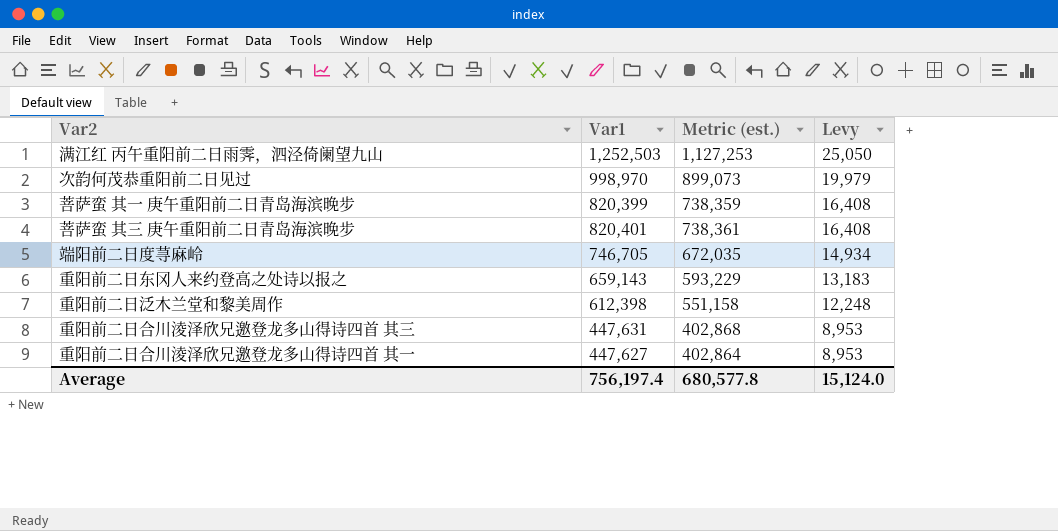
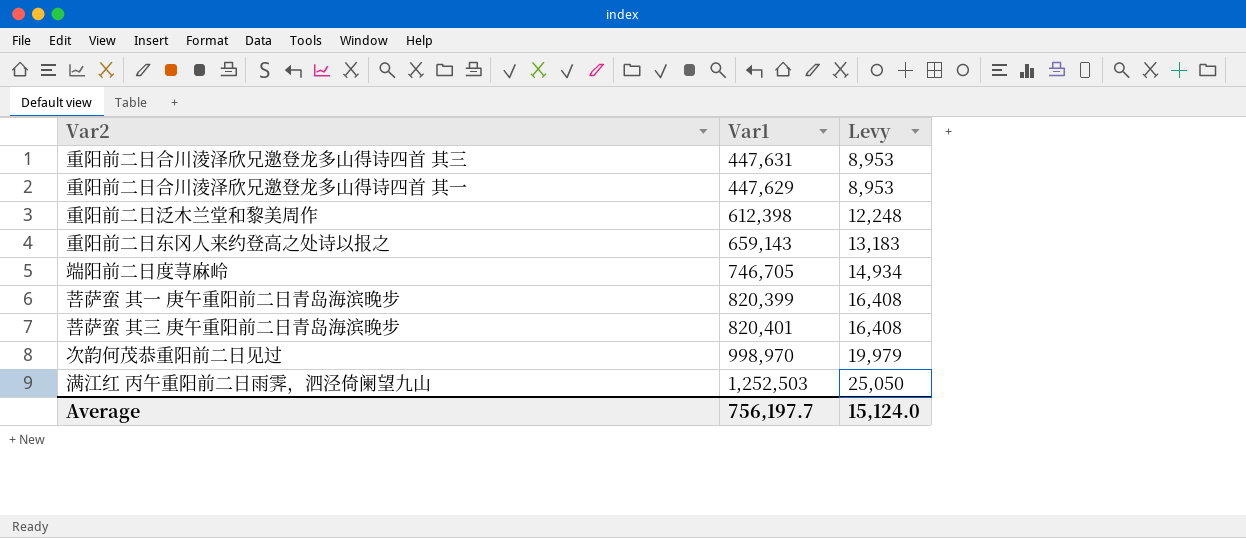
row order: Levy descending -> Levy ascending
column Metric (est.) | formula: [Var1] * 0.9 -> none
重阳前二日合川淩泽欣兄邀登龙多山得诗四首 其一 | Var1: 447,627 -> 447,629
Average | Var1: 756,197.4 -> 756,197.7

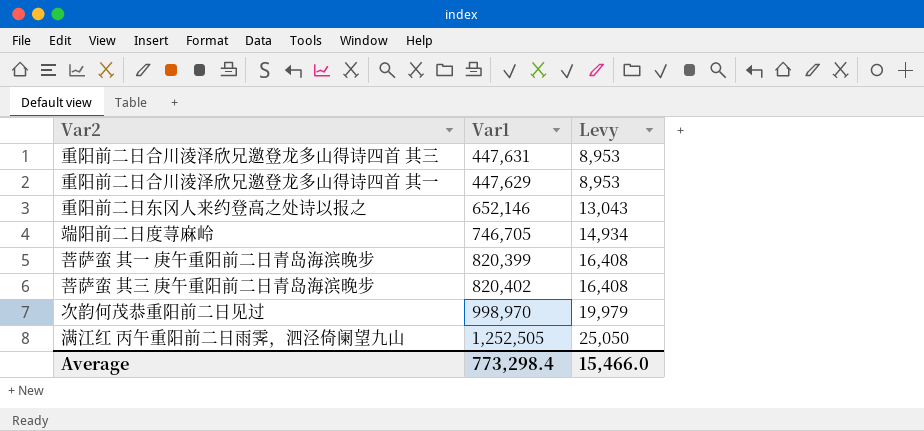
row 重阳前二日泛木兰堂和黎美周作: 612,398 | 12,248 -> none
重阳前二日东冈人来约登高之处诗以报之 | Var1: 659,143 -> 652,146
重阳前二日东冈人来约登高之处诗以报之 | Levy: 13,183 -> 13,043
菩萨蛮 其三 庚午重阳前二日青岛海滨晚步 | Var1: 820,401 -> 820,402
满江红 丙午重阳前二日雨霁，泗泾倚阑望九山 | Var1: 1,252,503 -> 1,252,505
Average | Var1: 756,197.7 -> 773,298.4
Average | Levy: 15,124.0 -> 15,466.0

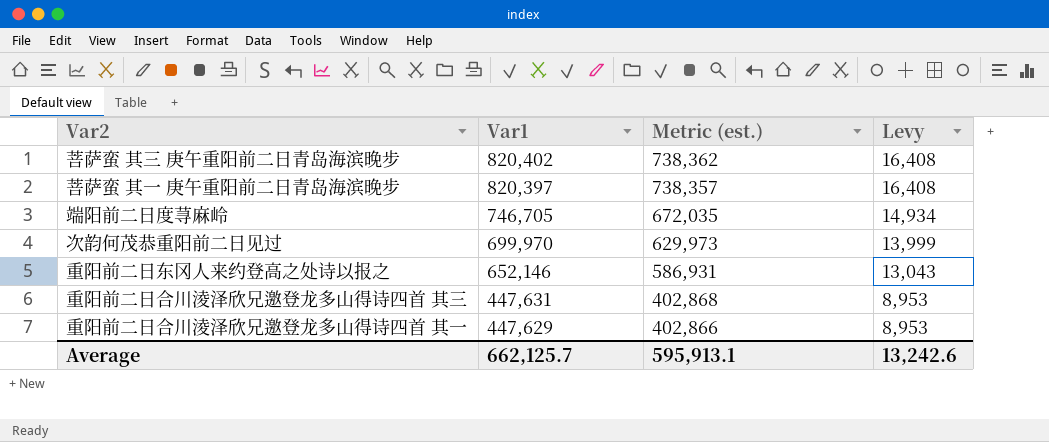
row order: Levy ascending -> Var1 descending
column Metric (est.) | formula: none -> [Var1] * 0.9
row 满江红 丙午重阳前二日雨霁，泗泾倚阑望九山: 1,252,505 | 25,050 -> none
菩萨蛮 其一 庚午重阳前二日青岛海滨晚步 | Var1: 820,399 -> 820,397
次韵何茂恭重阳前二日见过 | Var1: 998,970 -> 699,970
次韵何茂恭重阳前二日见过 | Levy: 19,979 -> 13,999
Average | Var1: 773,298.4 -> 662,125.7
Average | Levy: 15,466.0 -> 13,242.6

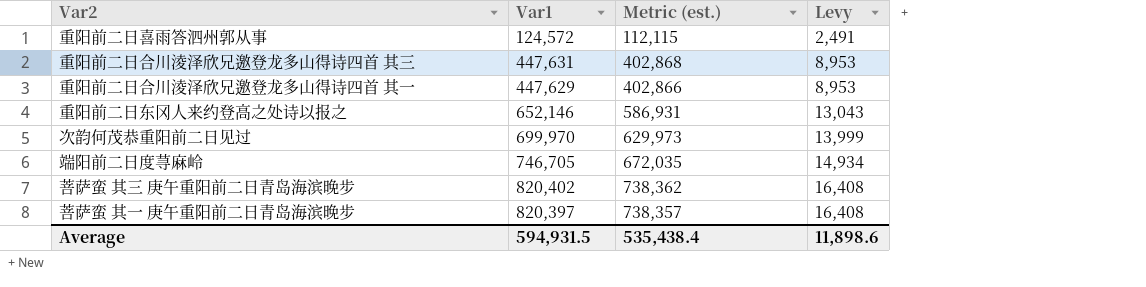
row order: Var1 descending -> Levy ascending
row 重阳前二日喜雨答泗州郭从事: none -> 124,572 | 112,115 | 2,491
Average | Var1: 662,125.7 -> 594,931.5
Average | Metric (est.): 595,913.1 -> 535,438.4
Average | Levy: 13,242.6 -> 11,898.6

